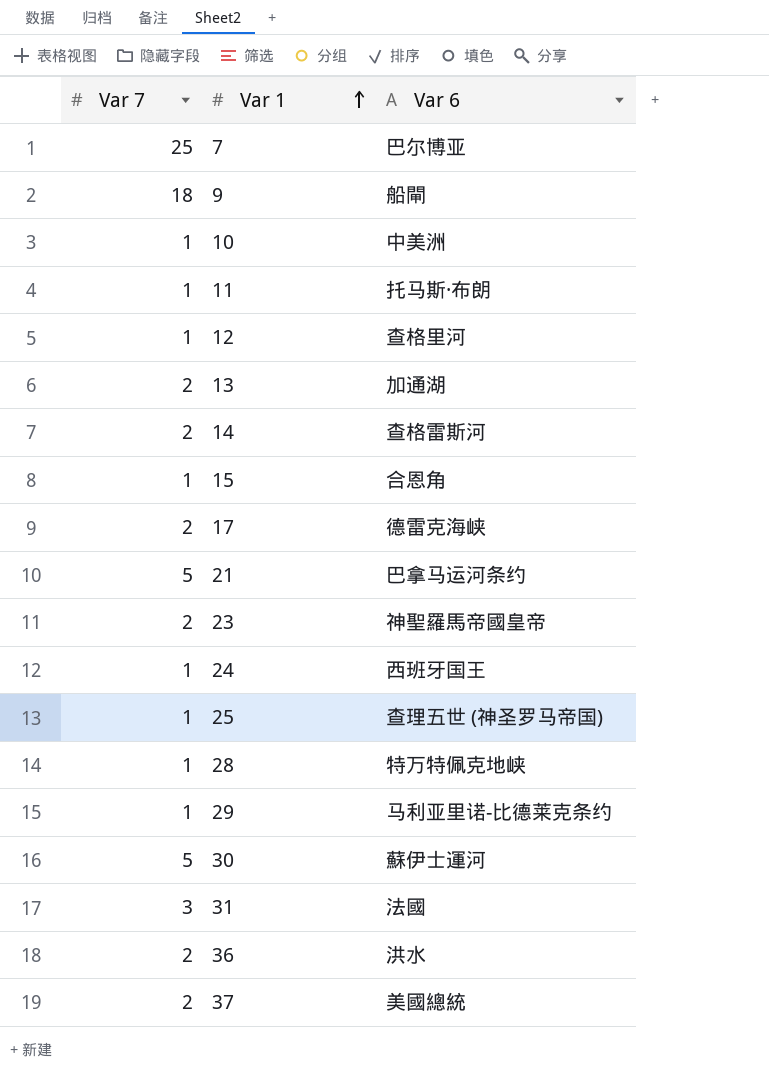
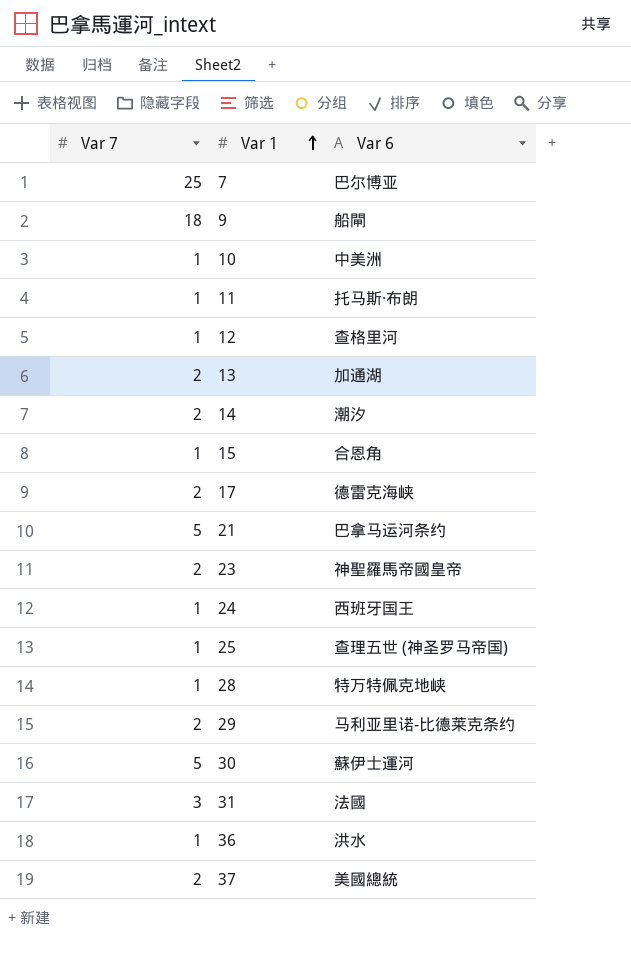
14 | Var 6: 查格雷斯河 -> 潮汐
29 | Var 7: 1 -> 2
36 | Var 7: 2 -> 1

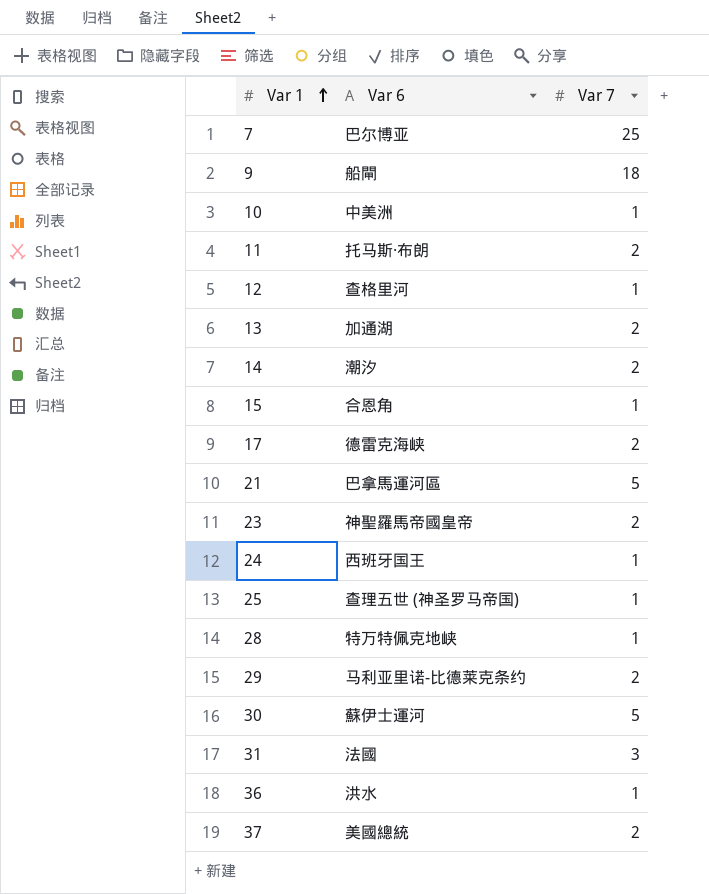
column Var 7 | position: 1 -> 3
11 | Var 7: 1 -> 2
21 | Var 6: 巴拿马运河条约 -> 巴拿馬運河區

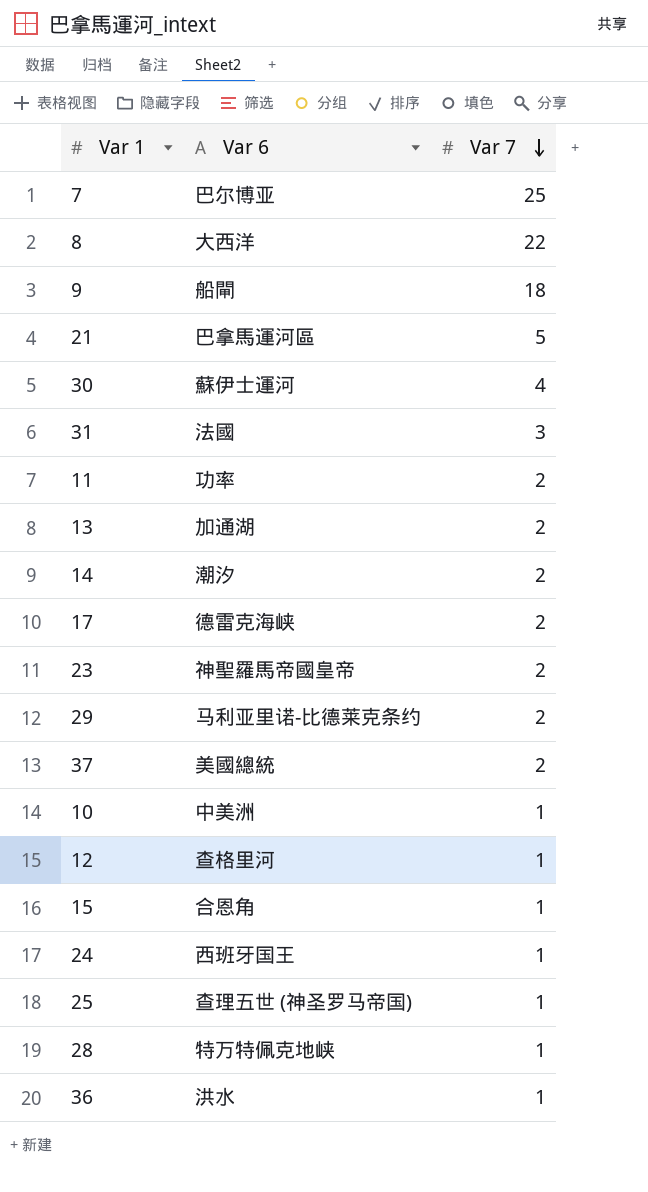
row order: Var 1 ascending -> Var 7 descending
row 8: none -> 大西洋 | 22
30 | Var 7: 5 -> 4
11 | Var 6: 托马斯·布朗 -> 功率

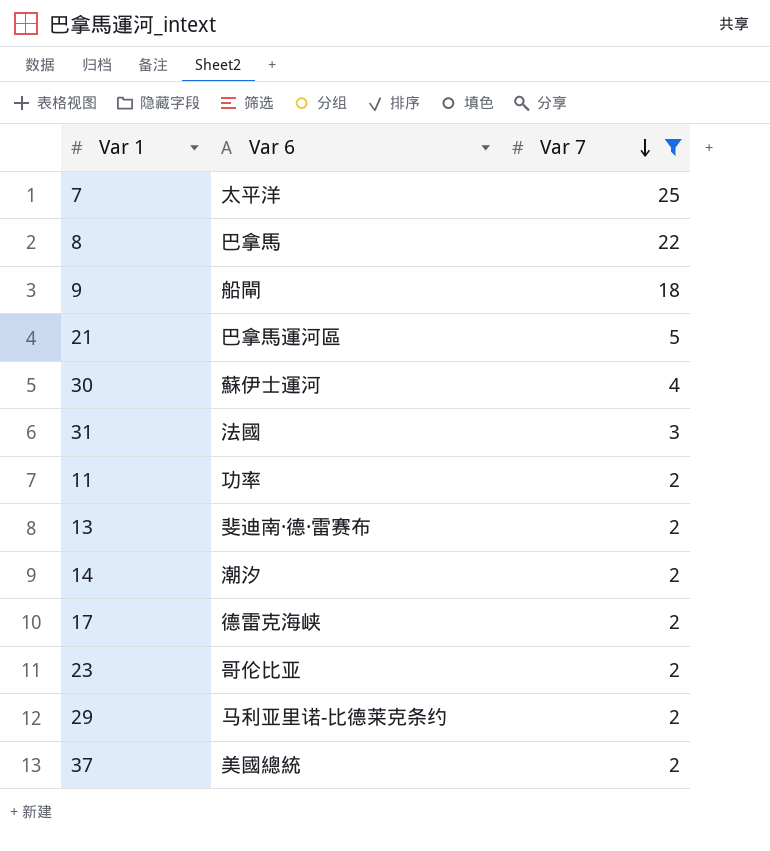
filter: none -> Var 7 != 1
7 | Var 6: 巴尔博亚 -> 太平洋
8 | Var 6: 大西洋 -> 巴拿馬
13 | Var 6: 加通湖 -> 斐迪南·德·雷赛布
23 | Var 6: 神聖羅馬帝國皇帝 -> 哥伦比亚

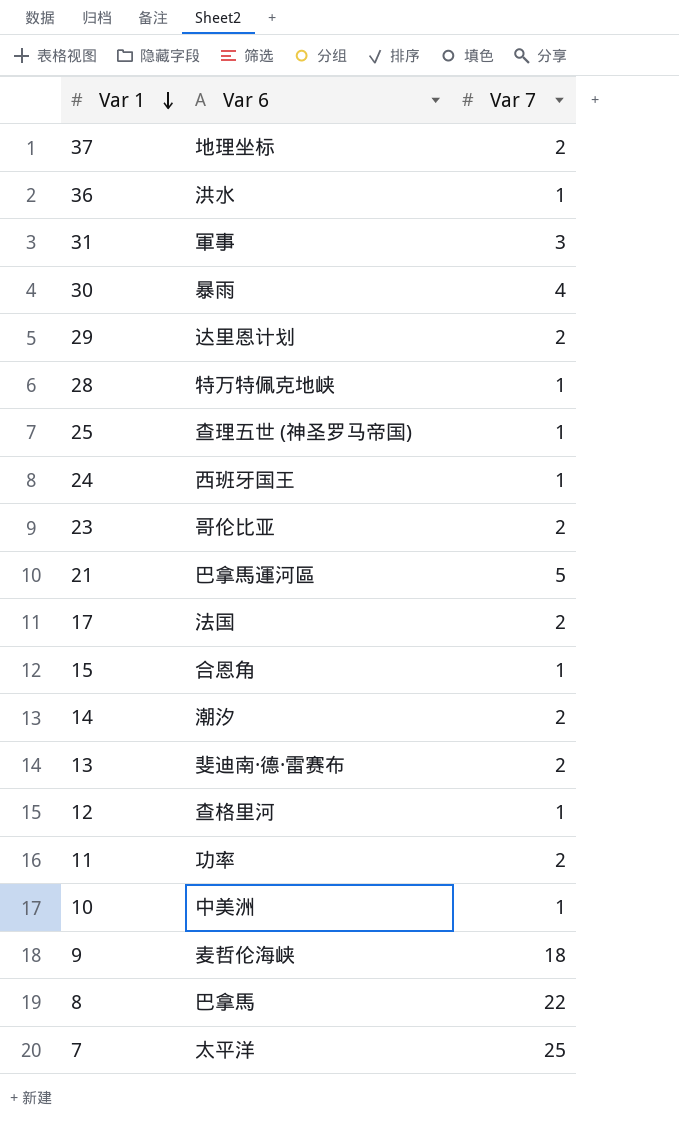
filter: Var 7 != 1 -> none
row order: Var 7 descending -> Var 1 descending
37 | Var 6: 美國總統 -> 地理坐标
31 | Var 6: 法國 -> 軍事
30 | Var 6: 蘇伊士運河 -> 暴雨
29 | Var 6: 马利亚里诺-比德莱克条约 -> 达里恩计划
17 | Var 6: 德雷克海峡 -> 法国
9 | Var 6: 船閘 -> 麦哲伦海峡

